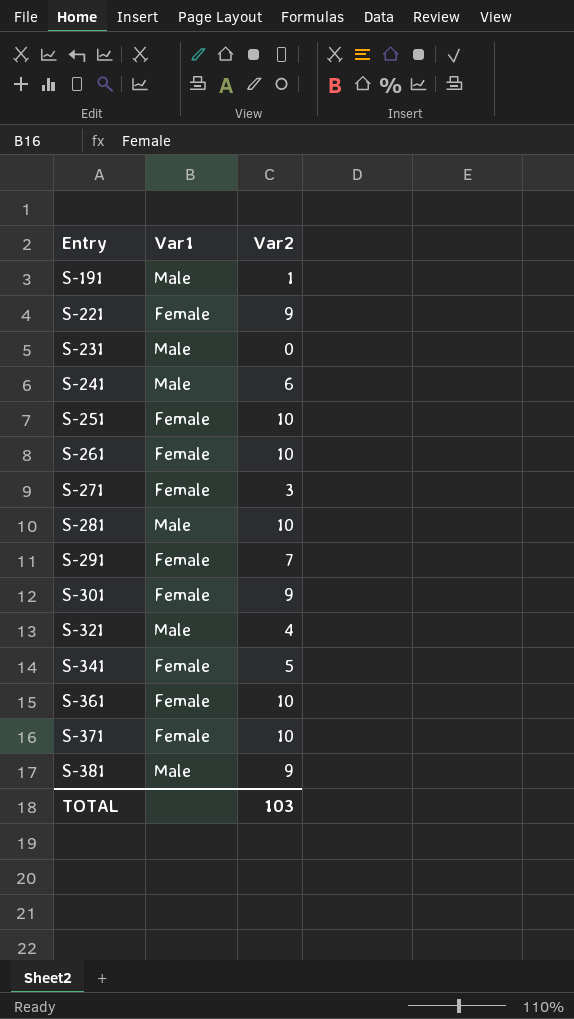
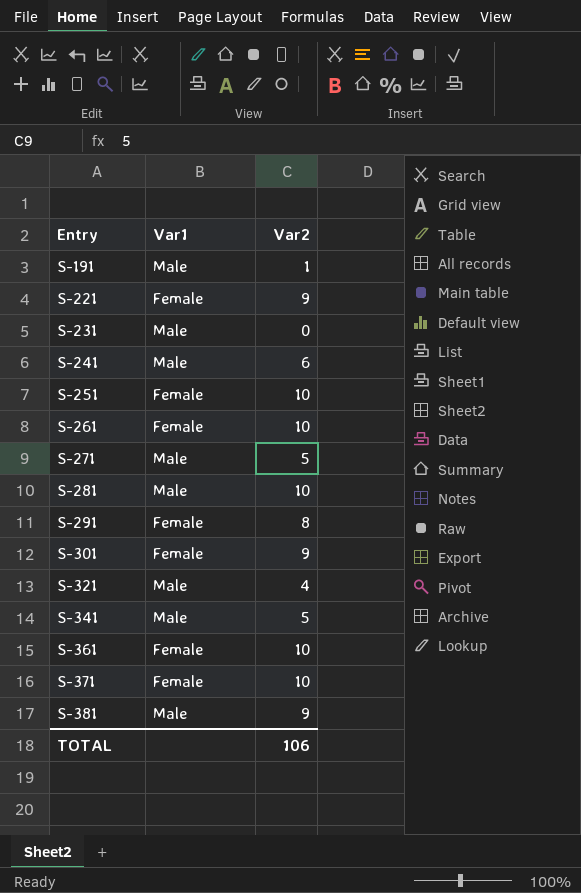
S-271 | Var1: Female -> Male
S-271 | Var2: 3 -> 5
S-291 | Var2: 7 -> 8
S-341 | Var1: Female -> Male
TOTAL | Var2: 103 -> 106

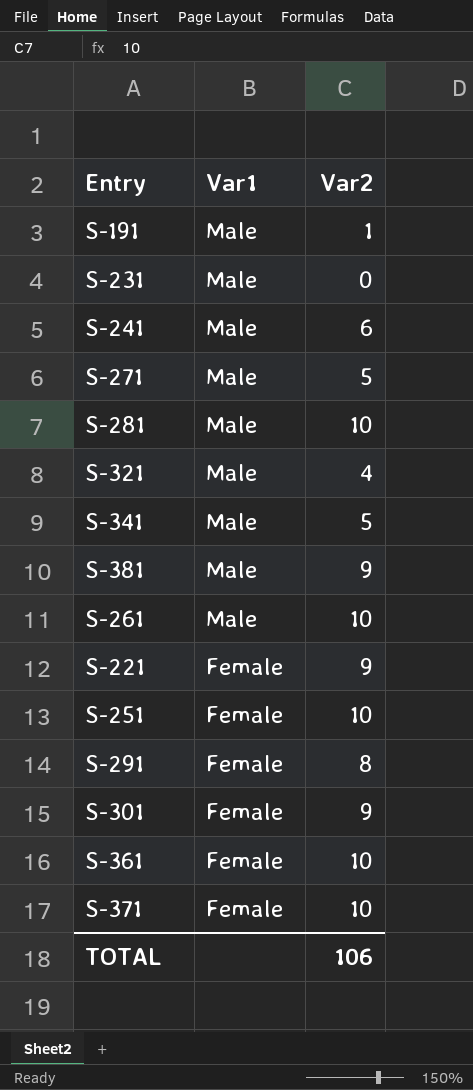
row order: Entry ascending -> Var1 descending
S-261 | Var1: Female -> Male

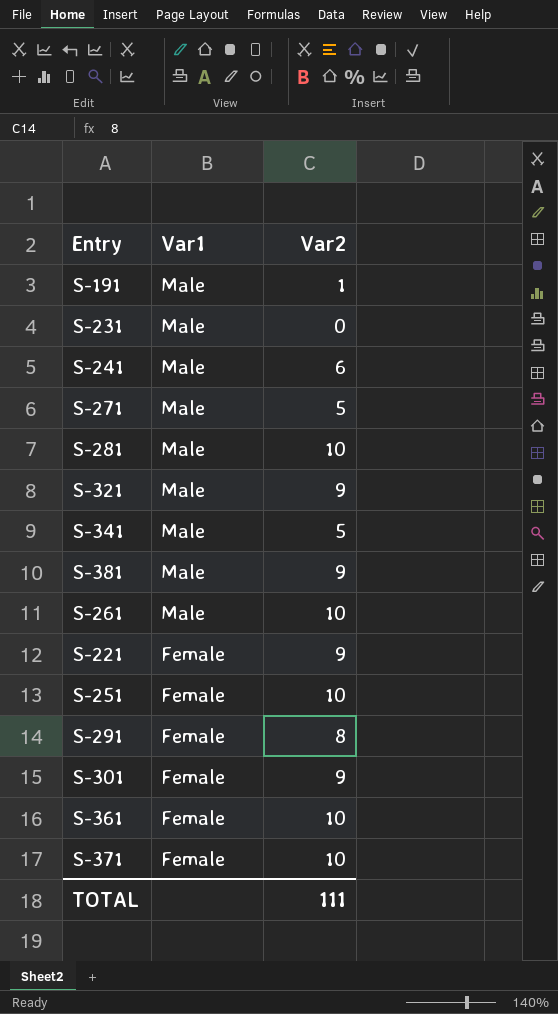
S-321 | Var2: 4 -> 9
TOTAL | Var2: 106 -> 111

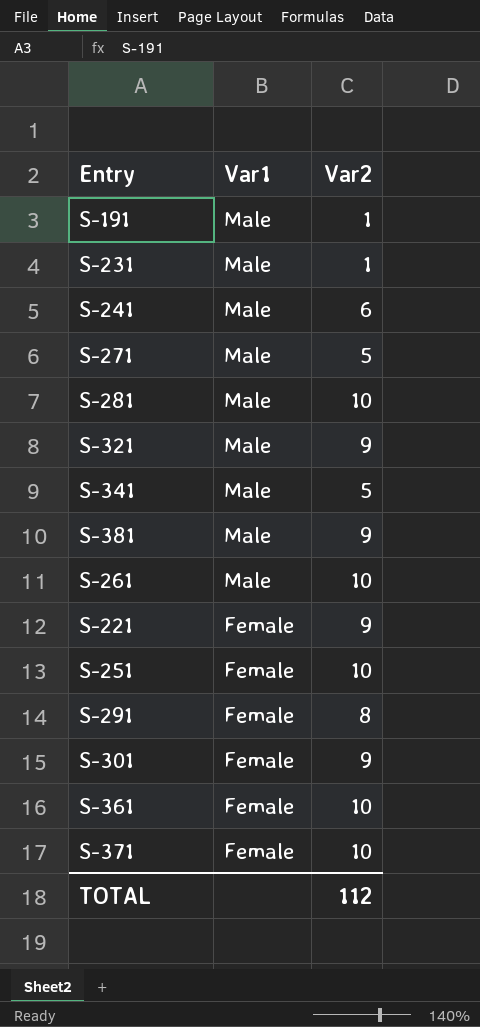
S-231 | Var2: 0 -> 1
TOTAL | Var2: 111 -> 112

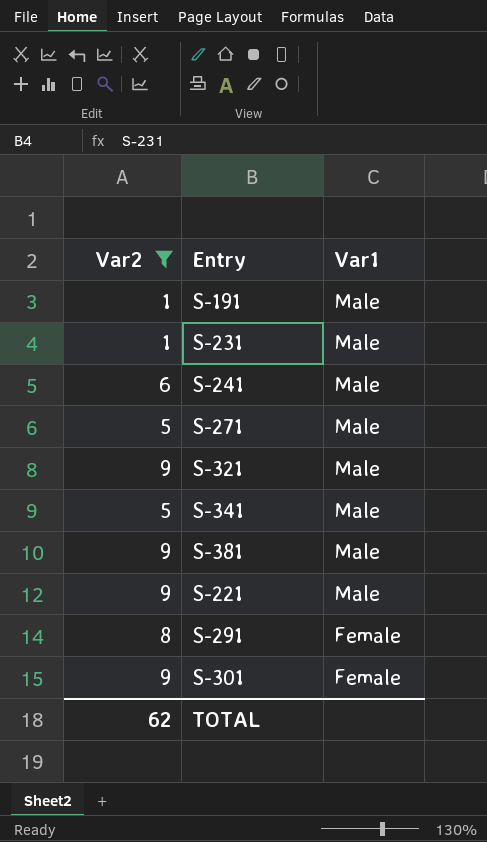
filter: none -> Var2 != 10
column Var2 | position: 3 -> 1
S-221 | Var1: Female -> Male
TOTAL | Var2: 112 -> 62

